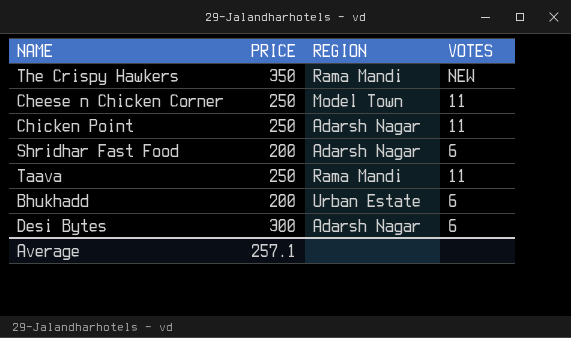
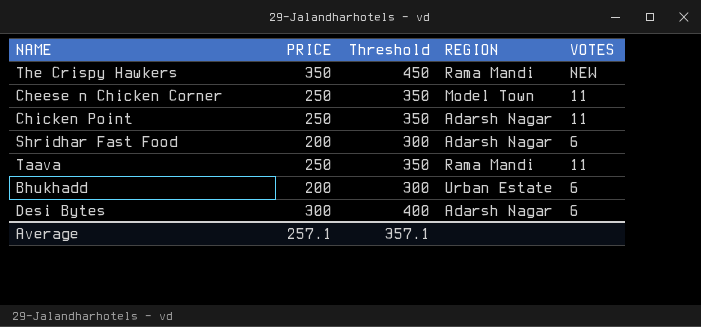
column Threshold | formula: none -> [PRICE] + 100

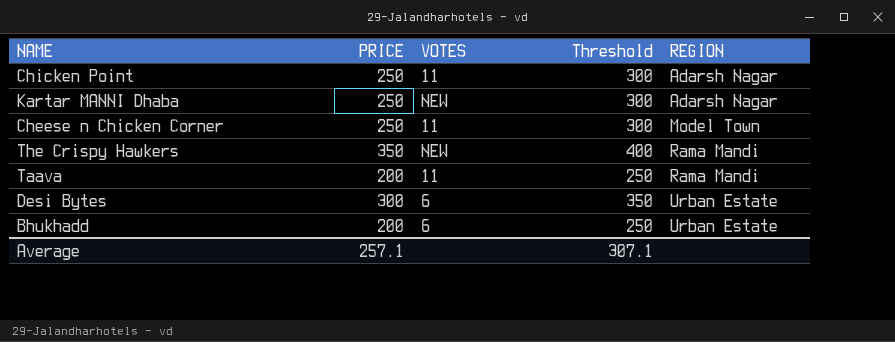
row order: none -> REGION ascending
column VOTES | position: 5 -> 3
column Threshold | formula: [PRICE] + 100 -> [PRICE] + 50
row Shridhar Fast Food: 200 | 300 | Adarsh Nagar | 6 -> none
row Kartar MANNI Dhaba: none -> 250 | NEW | 300 | Adarsh Nagar
Taava | PRICE: 250 -> 200
Desi Bytes | REGION: Adarsh Nagar -> Urban Estate
Average | Threshold: 357.1 -> 307.1

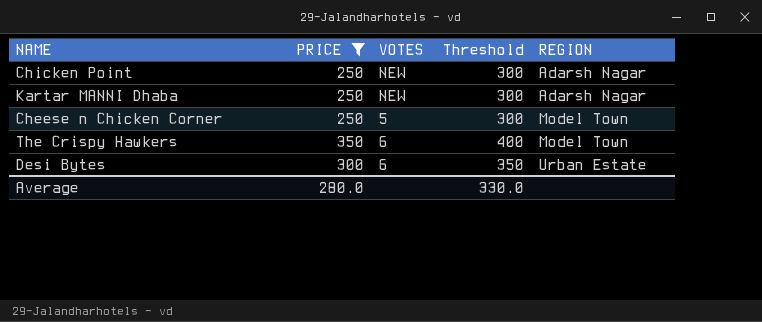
filter: none -> PRICE != 200
Chicken Point | VOTES: 11 -> NEW
Cheese n Chicken Corner | VOTES: 11 -> 5
The Crispy Hawkers | VOTES: NEW -> 6
The Crispy Hawkers | REGION: Rama Mandi -> Model Town
Average | PRICE: 257.1 -> 280.0
Average | Threshold: 307.1 -> 330.0

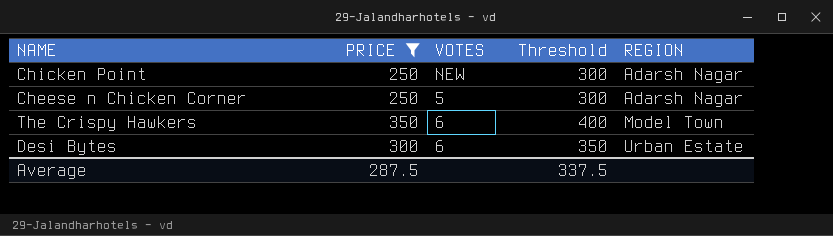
row Kartar MANNI Dhaba: 250 | NEW | 300 | Adarsh Nagar -> none
Cheese n Chicken Corner | REGION: Model Town -> Adarsh Nagar
Average | PRICE: 280.0 -> 287.5
Average | Threshold: 330.0 -> 337.5

